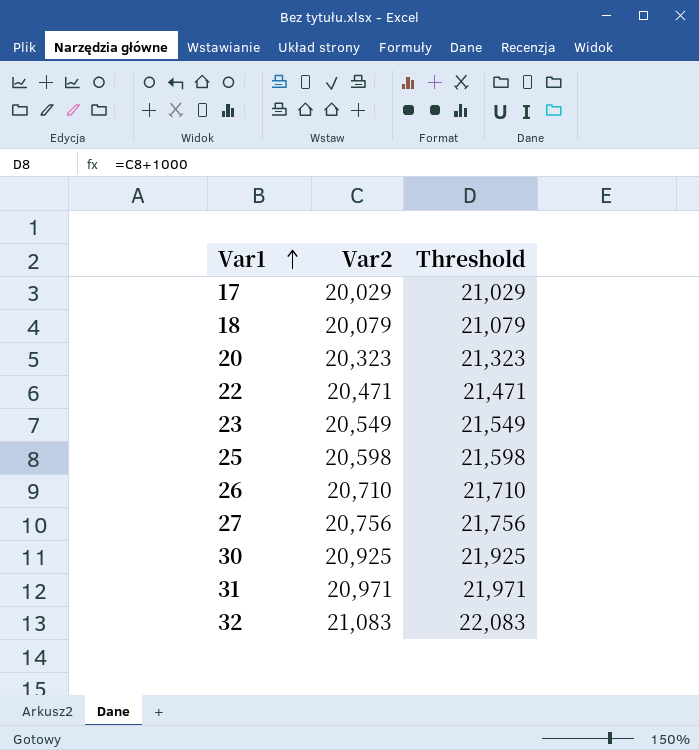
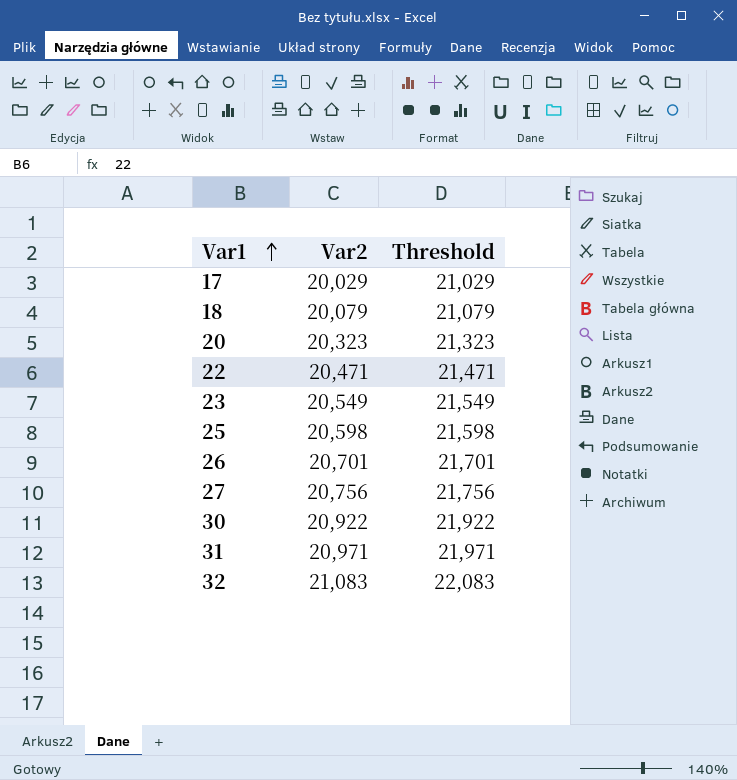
26 | Var2: 20,710 -> 20,701
26 | Threshold: 21,710 -> 21,701
30 | Var2: 20,925 -> 20,922
30 | Threshold: 21,925 -> 21,922

